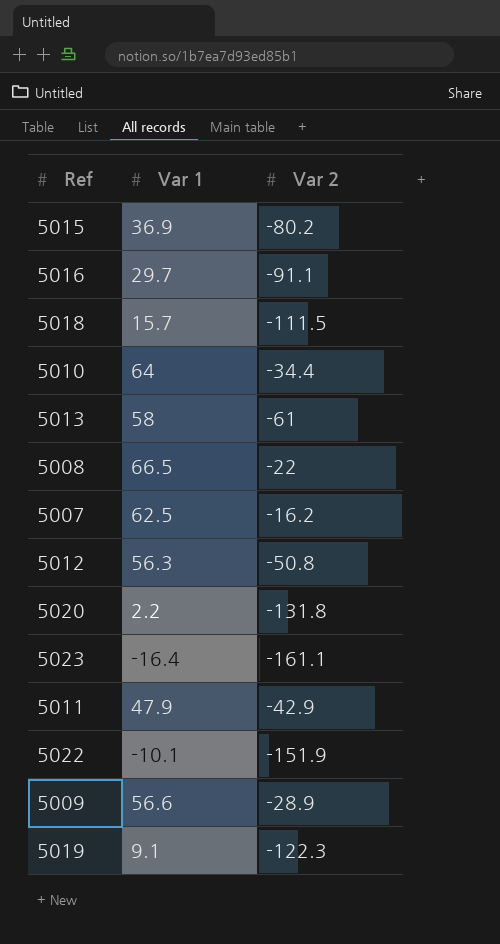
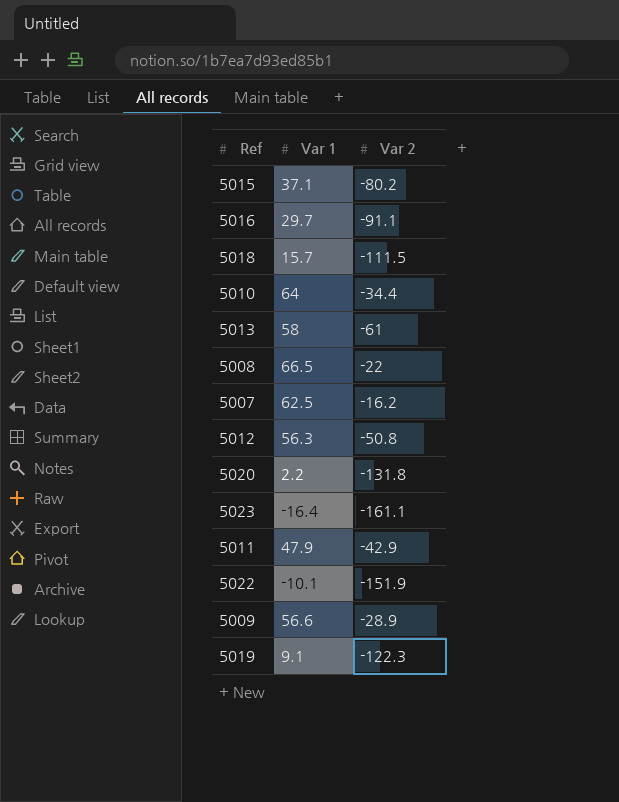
5015 | Var 1: 36.9 -> 37.1

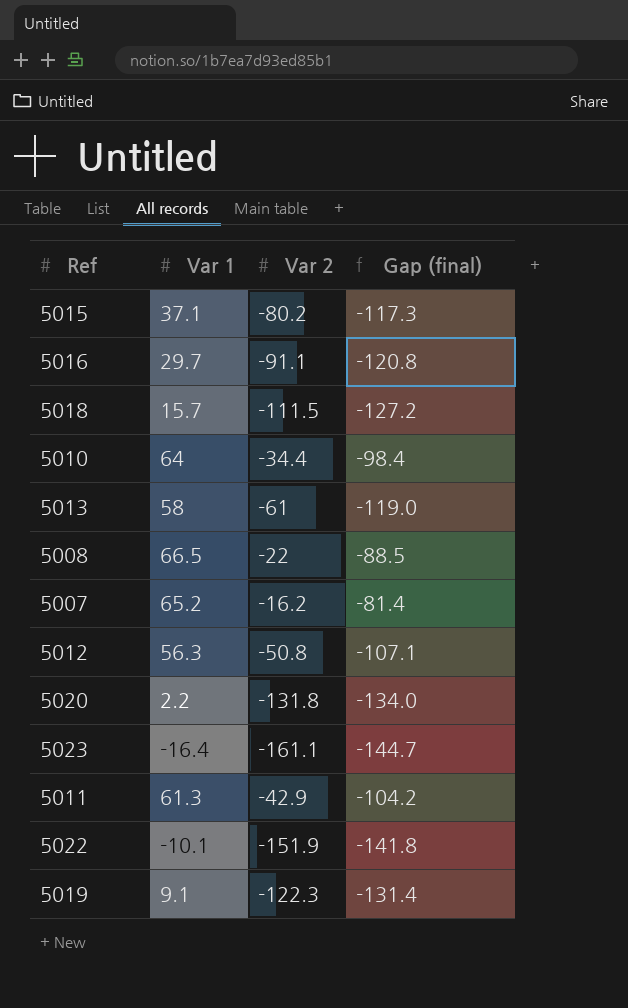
column Gap (final) | formula: none -> [Var 2] - [Var 1]
row 5009: 56.6 | -28.9 -> none
5007 | Var 1: 62.5 -> 65.2
5011 | Var 1: 47.9 -> 61.3

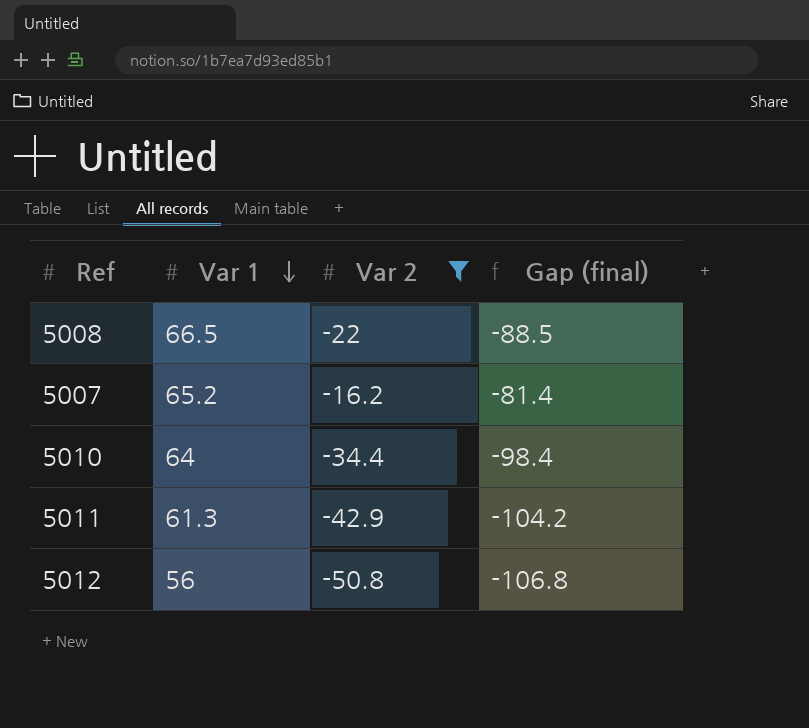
filter: none -> Var 2 >= -50.8
row order: none -> Var 1 descending
5012 | Var 1: 56.3 -> 56
5012 | Gap (final): -107.1 -> -106.8

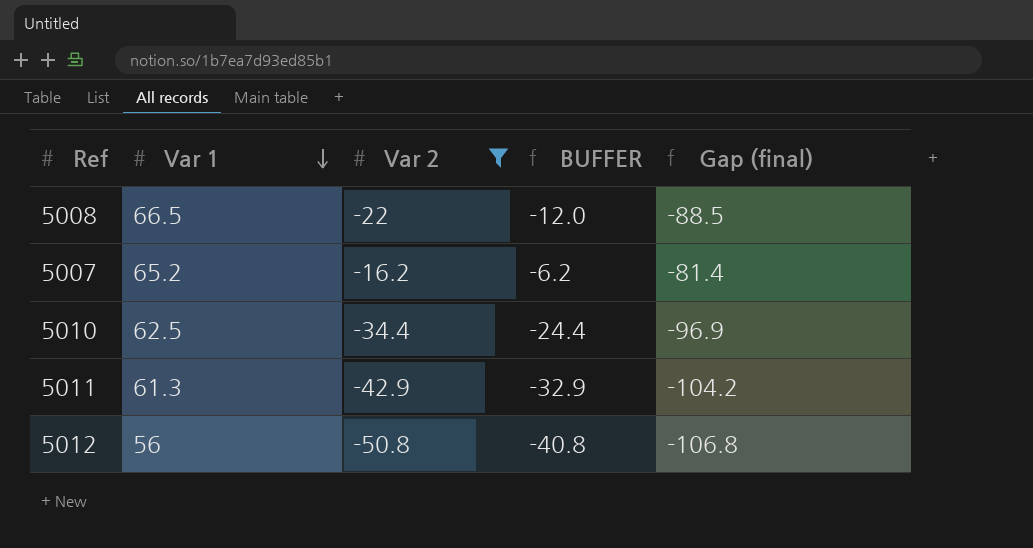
column BUFFER | formula: none -> [Var 2] + 10
5010 | Var 1: 64 -> 62.5
5010 | Gap (final): -98.4 -> -96.9

